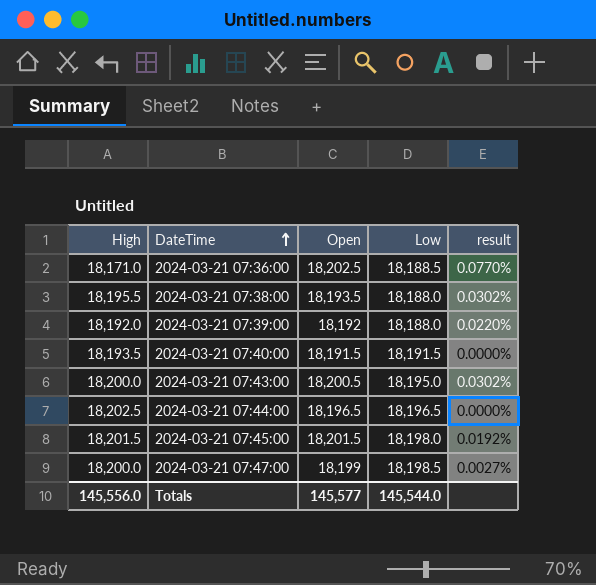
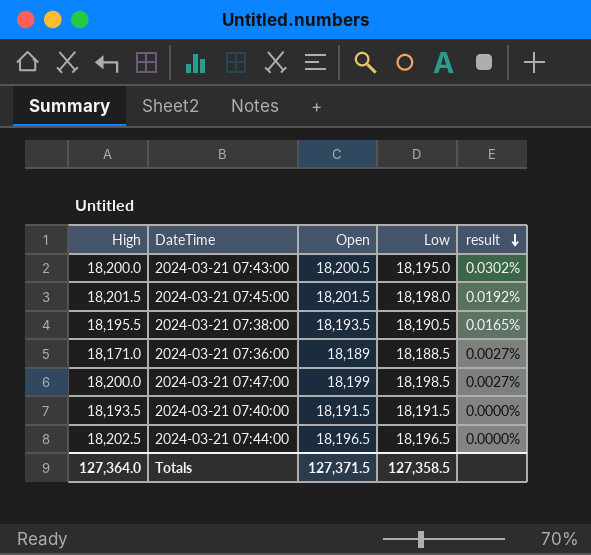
row order: DateTime ascending -> result descending
row 2024-03-21 07:39:00: 18,192.0 | 18,192 | 18,188.0 | 0.0220% -> none
2024-03-21 07:38:00 | Low: 18,188.0 -> 18,190.5
2024-03-21 07:38:00 | result: 0.0302% -> 0.0165%
2024-03-21 07:36:00 | Open: 18,202.5 -> 18,189
2024-03-21 07:36:00 | result: 0.0770% -> 0.0027%
Totals | High: 145,556.0 -> 127,364.0
Totals | Open: 145,577 -> 127,371.5
Totals | Low: 145,544.0 -> 127,358.5

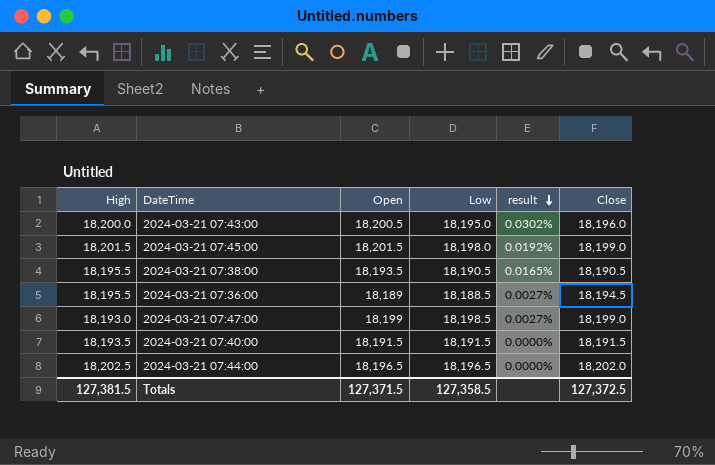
column Close | position: none -> 6
2024-03-21 07:36:00 | High: 18,171.0 -> 18,195.5
2024-03-21 07:47:00 | High: 18,200.0 -> 18,193.0
Totals | High: 127,364.0 -> 127,381.5

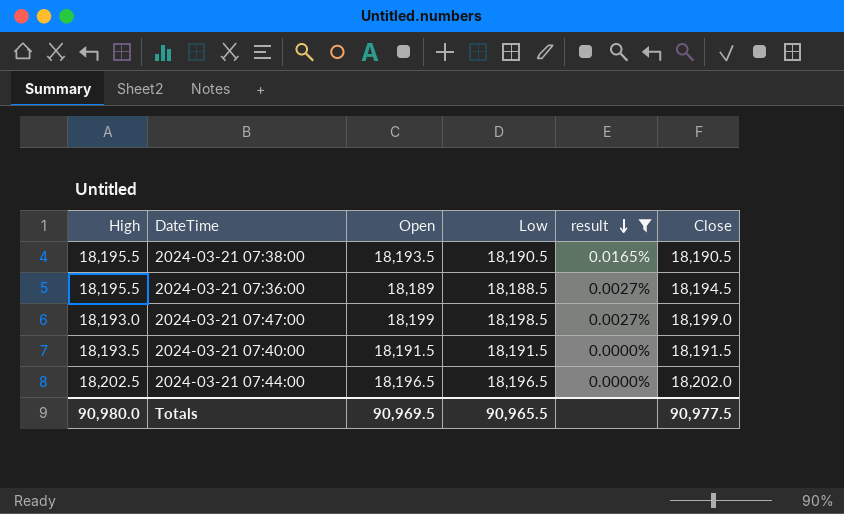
filter: none -> result <= 0.0165%
Totals | High: 127,381.5 -> 90,980.0
Totals | Open: 127,371.5 -> 90,969.5
Totals | Low: 127,358.5 -> 90,965.5
Totals | Close: 127,372.5 -> 90,977.5

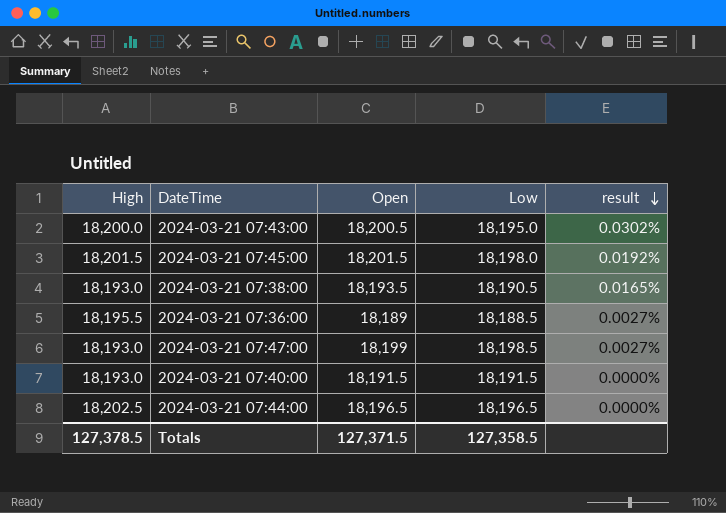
filter: result <= 0.0165% -> none
column Close | position: 6 -> none
2024-03-21 07:38:00 | High: 18,195.5 -> 18,193.0
2024-03-21 07:40:00 | High: 18,193.5 -> 18,193.0
Totals | High: 90,980.0 -> 127,378.5
Totals | Open: 90,969.5 -> 127,371.5
Totals | Low: 90,965.5 -> 127,358.5

